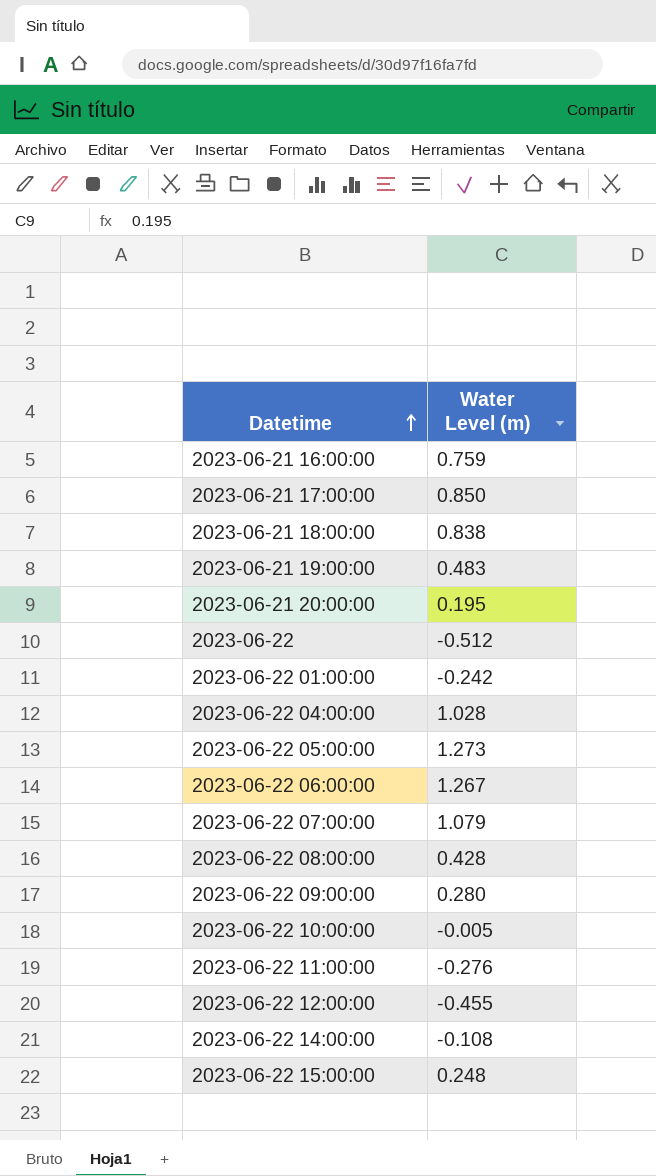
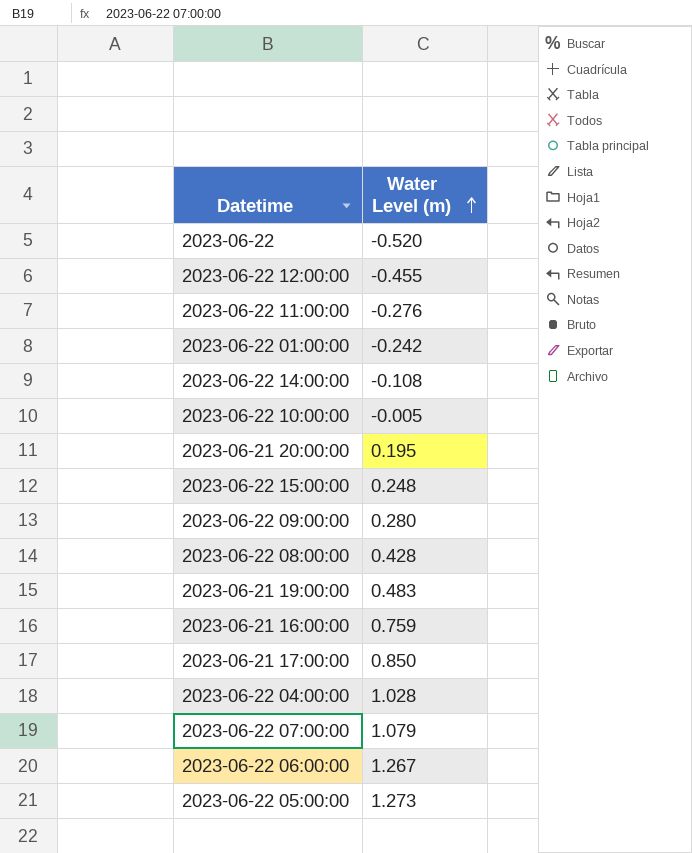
row order: Datetime ascending -> Water Level (m) ascending
row 2023-06-21 18:00:00: 0.838 -> none
2023-06-22 | Water Level (m): -0.512 -> -0.520

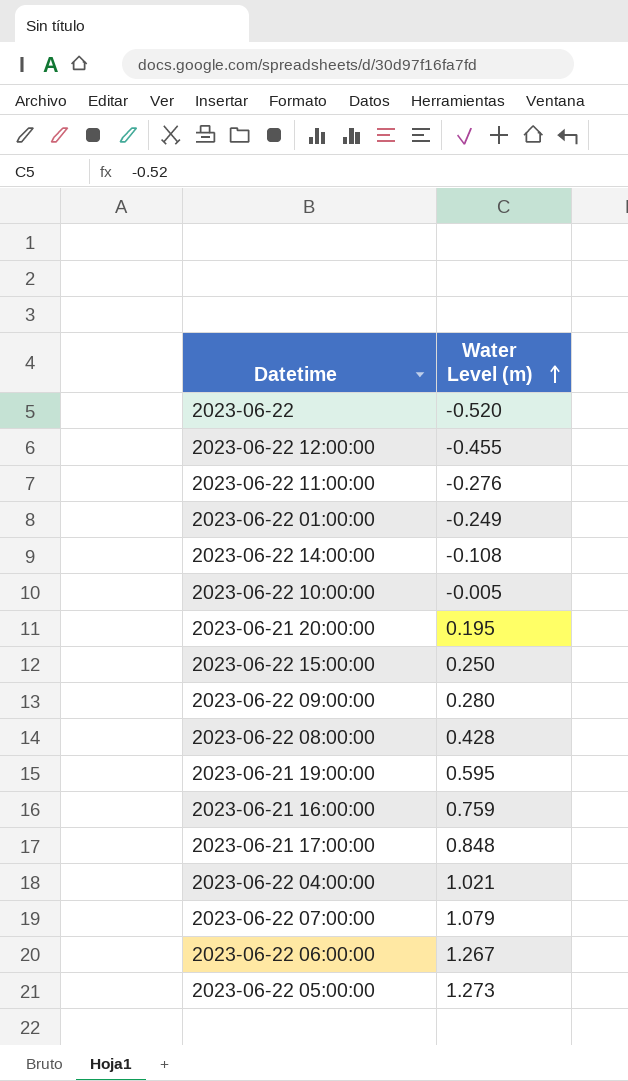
2023-06-22 01:00:00 | Water Level (m): -0.242 -> -0.249
2023-06-22 15:00:00 | Water Level (m): 0.248 -> 0.250
2023-06-21 19:00:00 | Water Level (m): 0.483 -> 0.595
2023-06-21 17:00:00 | Water Level (m): 0.850 -> 0.848
2023-06-22 04:00:00 | Water Level (m): 1.028 -> 1.021

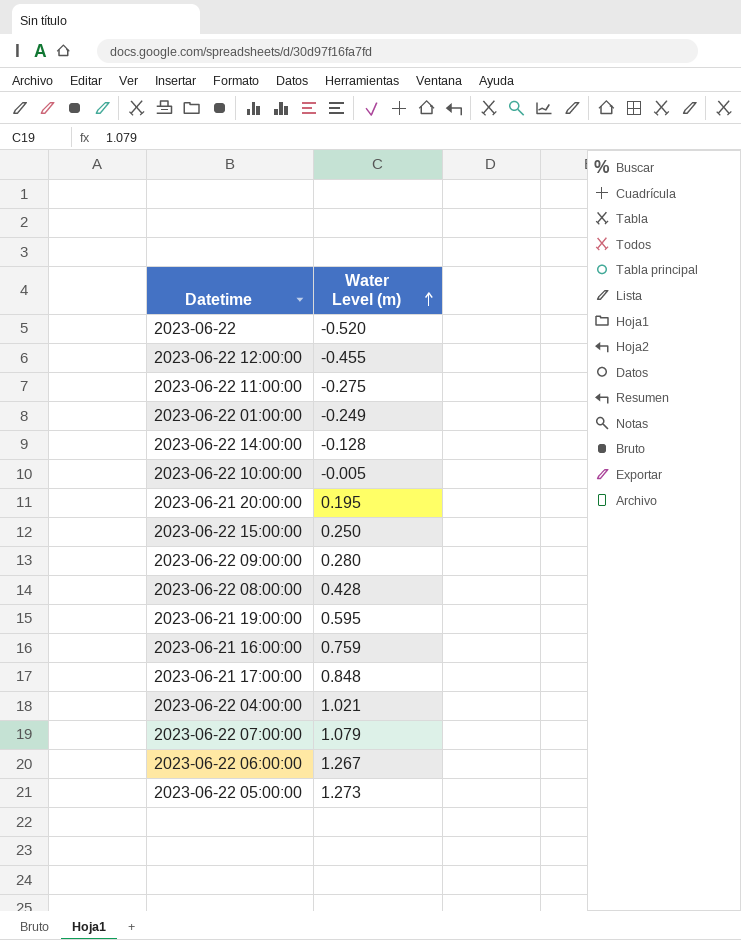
2023-06-22 11:00:00 | Water Level (m): -0.276 -> -0.275
2023-06-22 14:00:00 | Water Level (m): -0.108 -> -0.128

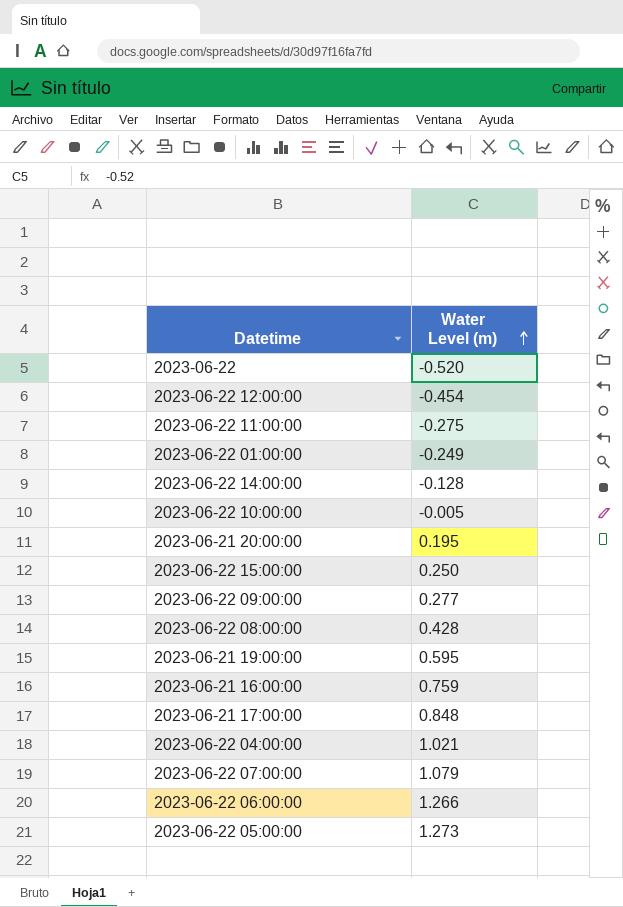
2023-06-22 12:00:00 | Water Level (m): -0.455 -> -0.454
2023-06-22 09:00:00 | Water Level (m): 0.280 -> 0.277
2023-06-22 06:00:00 | Water Level (m): 1.267 -> 1.266

